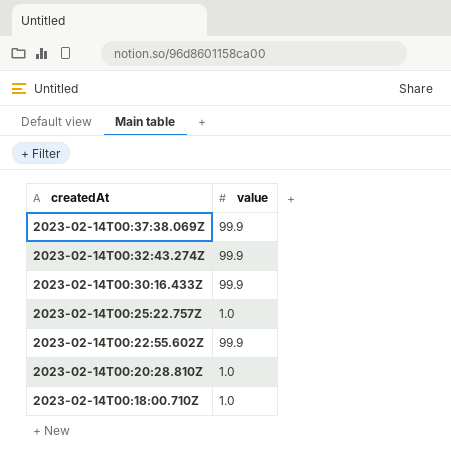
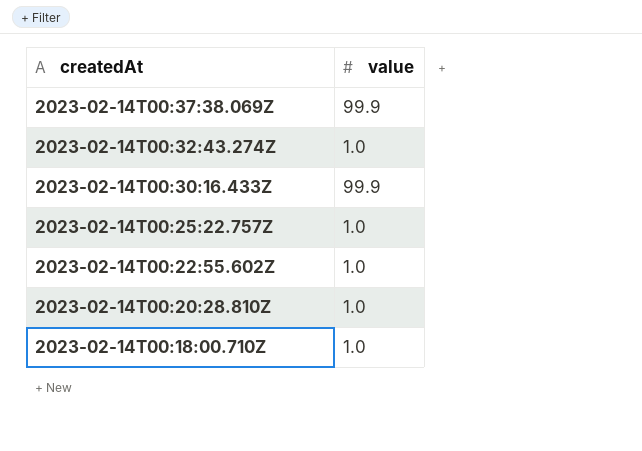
2023-02-14T00:32:43.274Z | value: 99.9 -> 1.0
2023-02-14T00:22:55.602Z | value: 99.9 -> 1.0

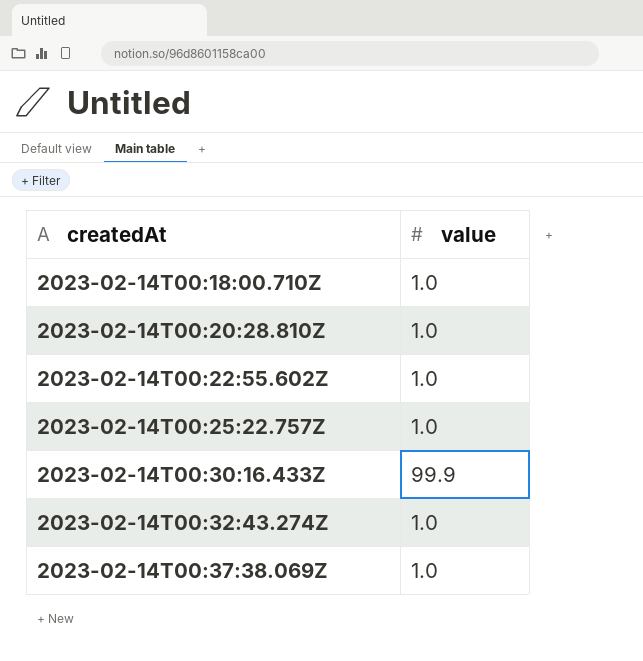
row order: createdAt descending -> createdAt ascending
2023-02-14T00:37:38.069Z | value: 99.9 -> 1.0

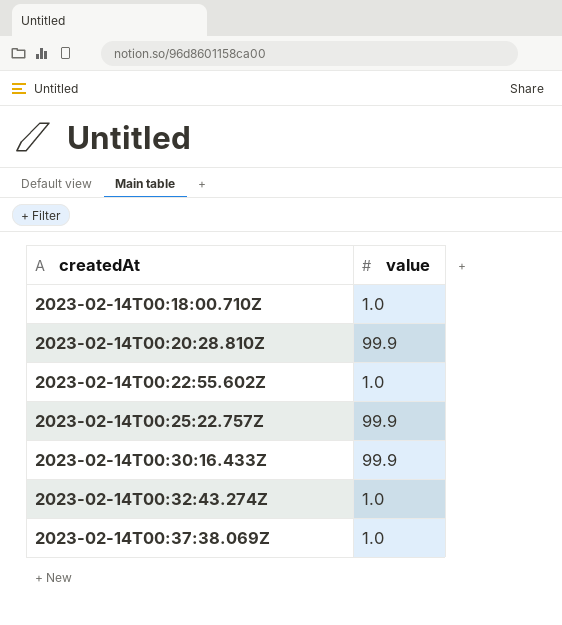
2023-02-14T00:20:28.810Z | value: 1.0 -> 99.9
2023-02-14T00:25:22.757Z | value: 1.0 -> 99.9

